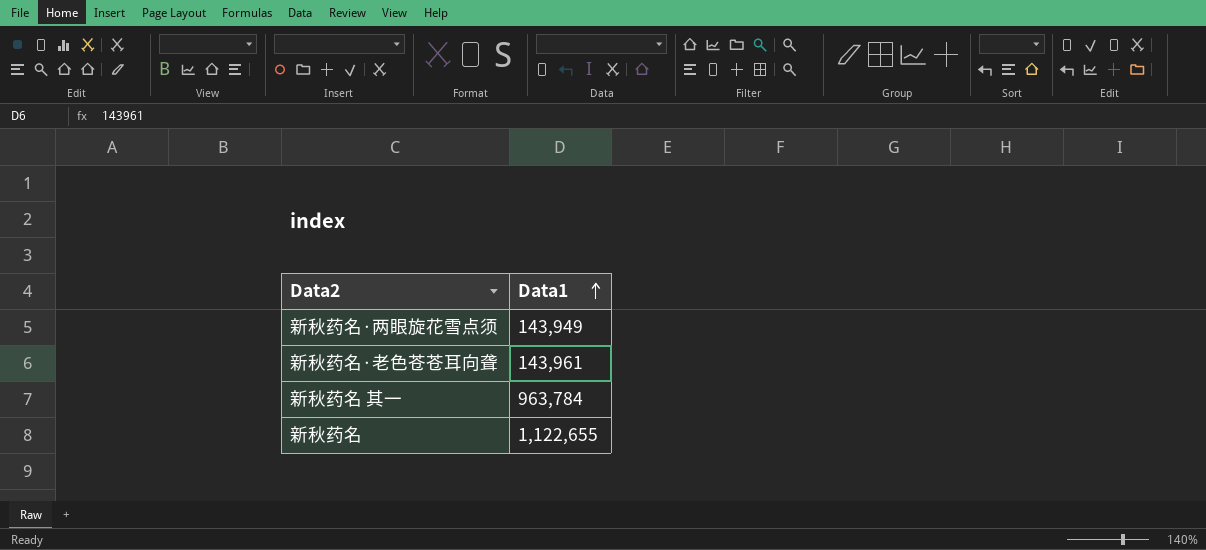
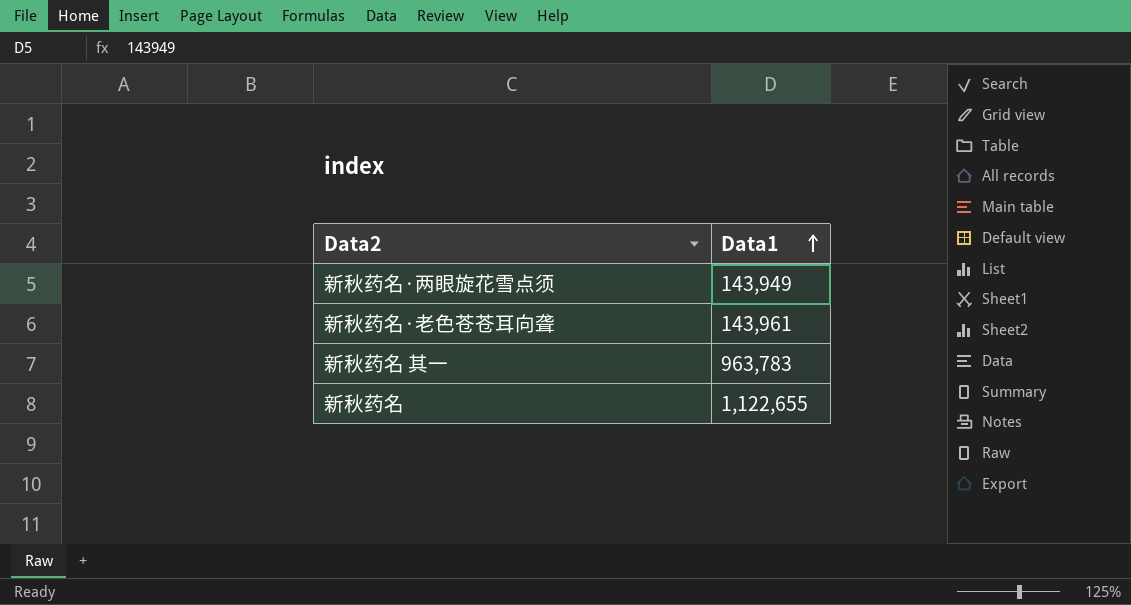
新秋药名 其一 | Data1: 963,784 -> 963,783

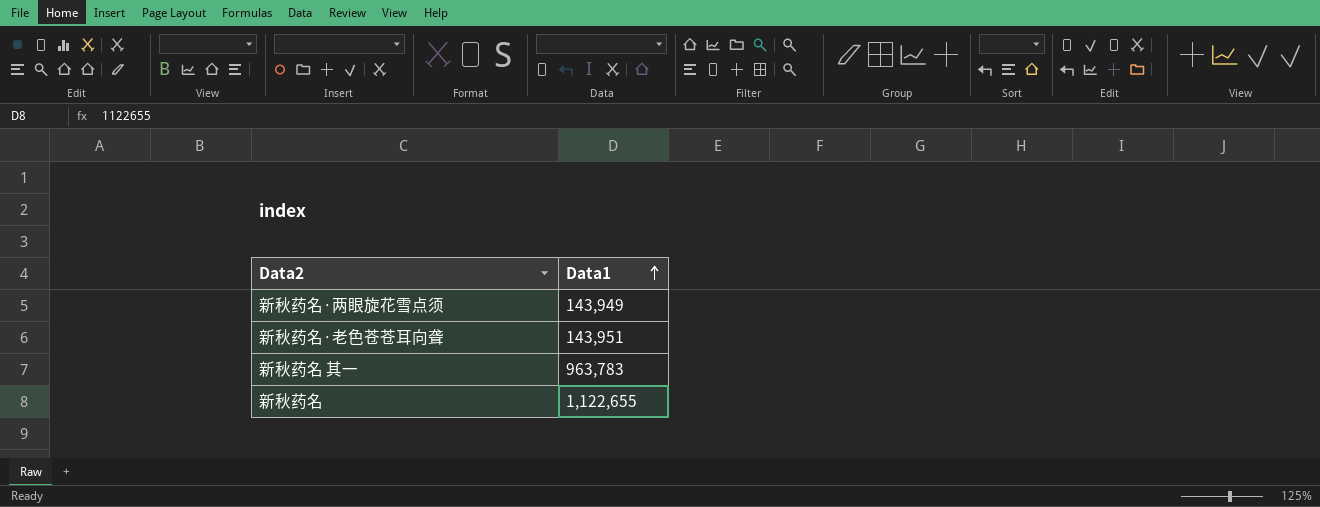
新秋药名·老色苍苍耳向聋 | Data1: 143,961 -> 143,951

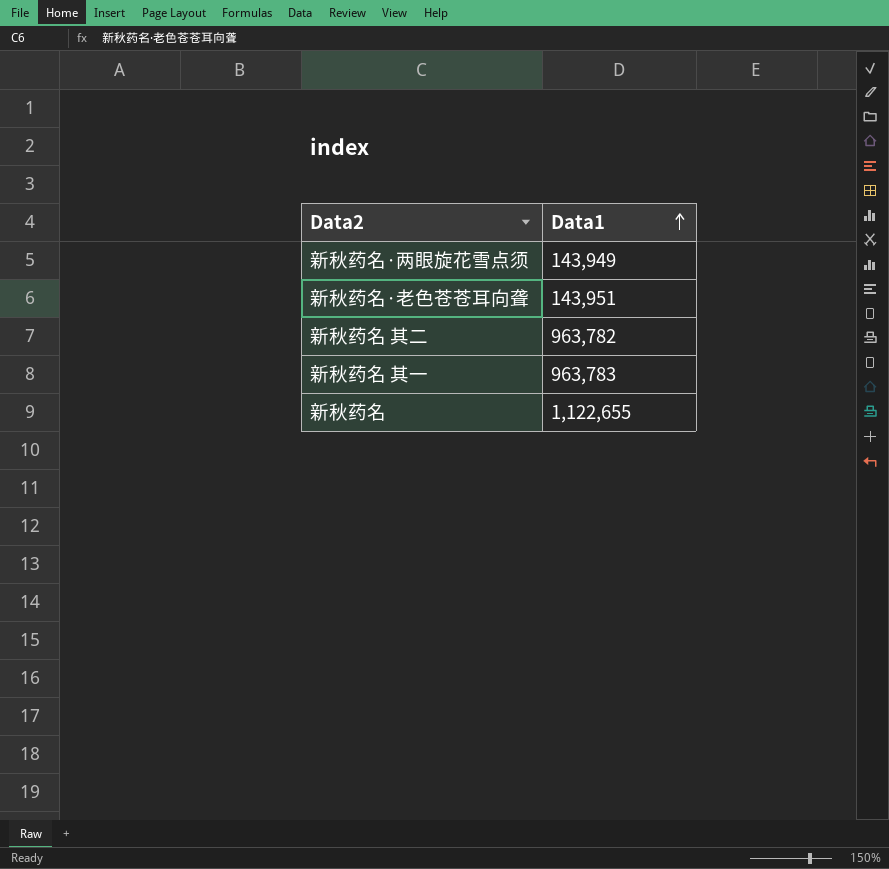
row 新秋药名 其二: none -> 963,782

